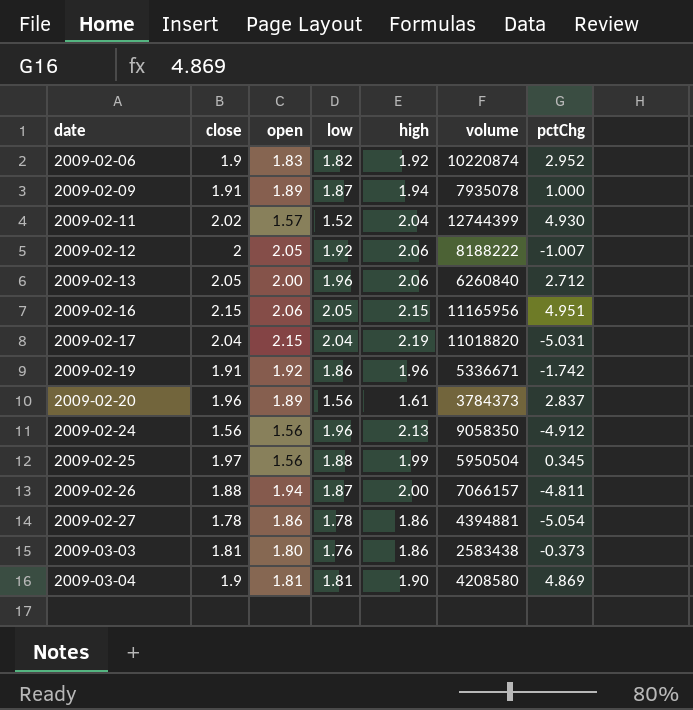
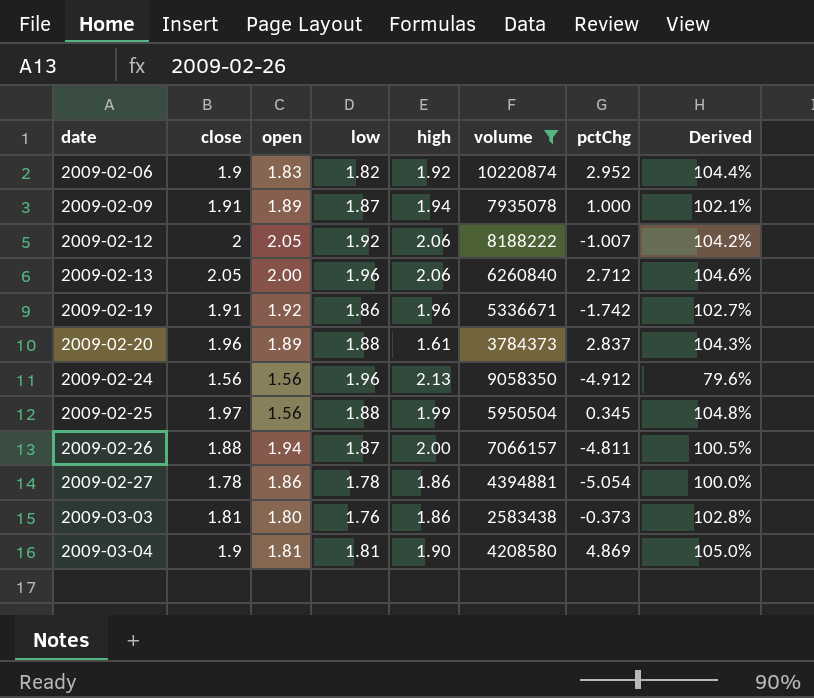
filter: none -> volume <= 10220874
column Derived | formula: none -> [close] / [low]
2009-02-20 | low: 1.56 -> 1.88

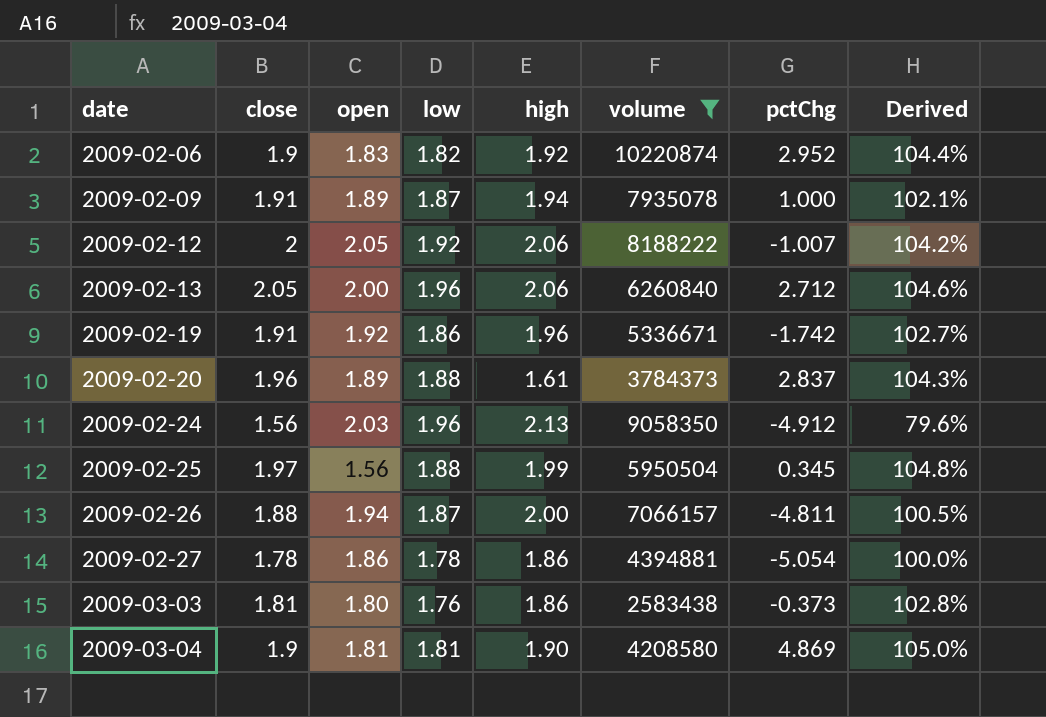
2009-02-24 | open: 1.56 -> 2.03

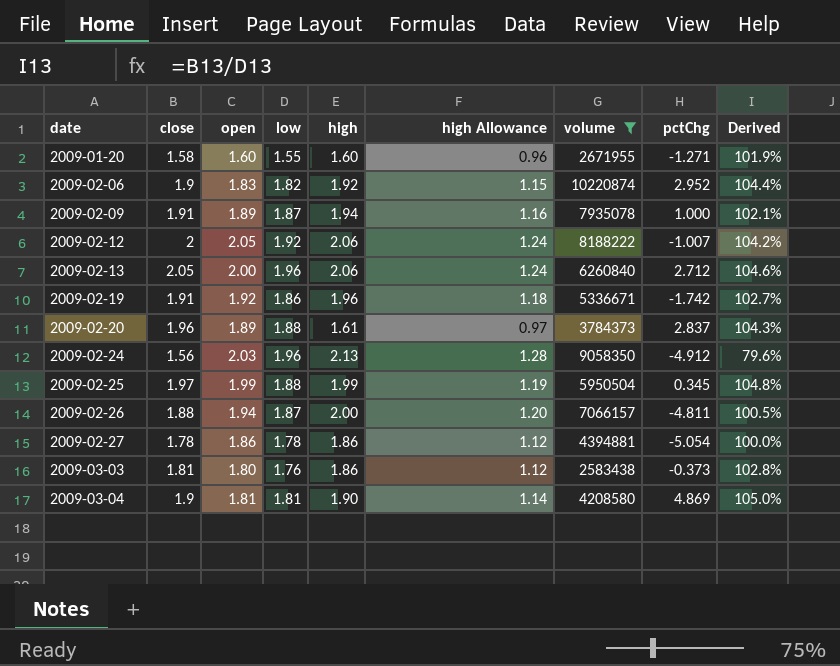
column high Allowance | formula: none -> [high] * 0.6
row 2009-01-20: none -> 1.58 | 1.60 | 1.55 | 1.60 | 0.96 | 2671955 | -1.271 | 101.9%
2009-02-25 | open: 1.56 -> 1.99

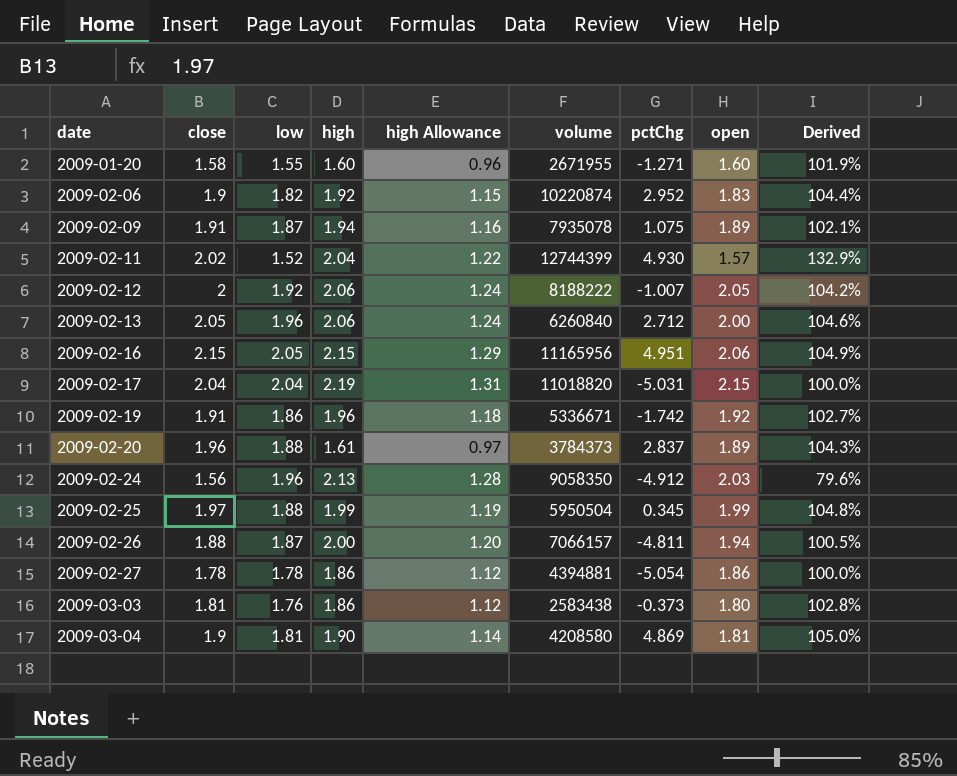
filter: volume <= 10220874 -> none
column open | position: 3 -> 8
2009-02-09 | pctChg: 1.000 -> 1.075

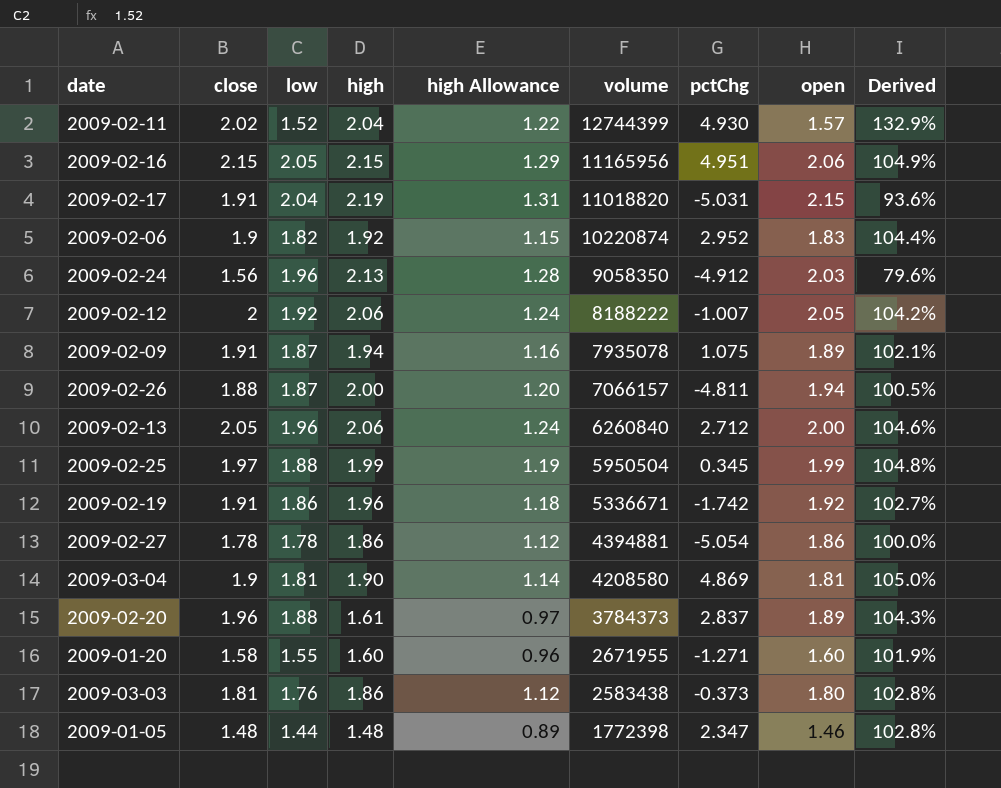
row order: date ascending -> volume descending
2009-02-17 | close: 2.04 -> 1.91
2009-02-17 | Derived: 100.0% -> 93.6%
row 2009-01-05: none -> 1.48 | 1.44 | 1.48 | 0.89 | 1772398 | 2.347 | 1.46 | 102.8%

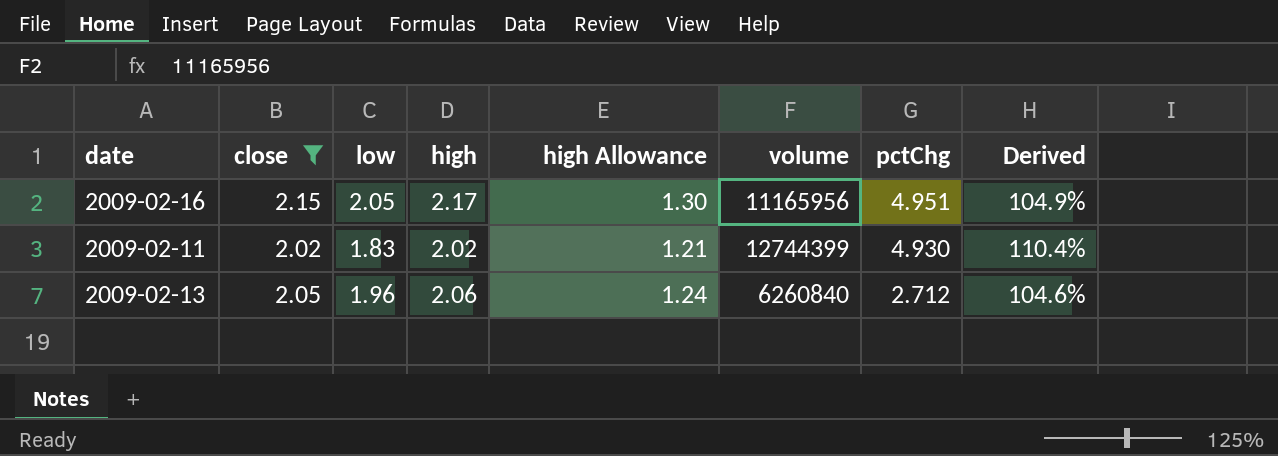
filter: none -> close >= 2.02
row order: volume descending -> pctChg descending
column open | position: 8 -> none
2009-02-16 | high: 2.15 -> 2.17
2009-02-16 | high Allowance: 1.29 -> 1.30
2009-02-11 | low: 1.52 -> 1.83
2009-02-11 | high: 2.04 -> 2.02
2009-02-11 | high Allowance: 1.22 -> 1.21
2009-02-11 | Derived: 132.9% -> 110.4%

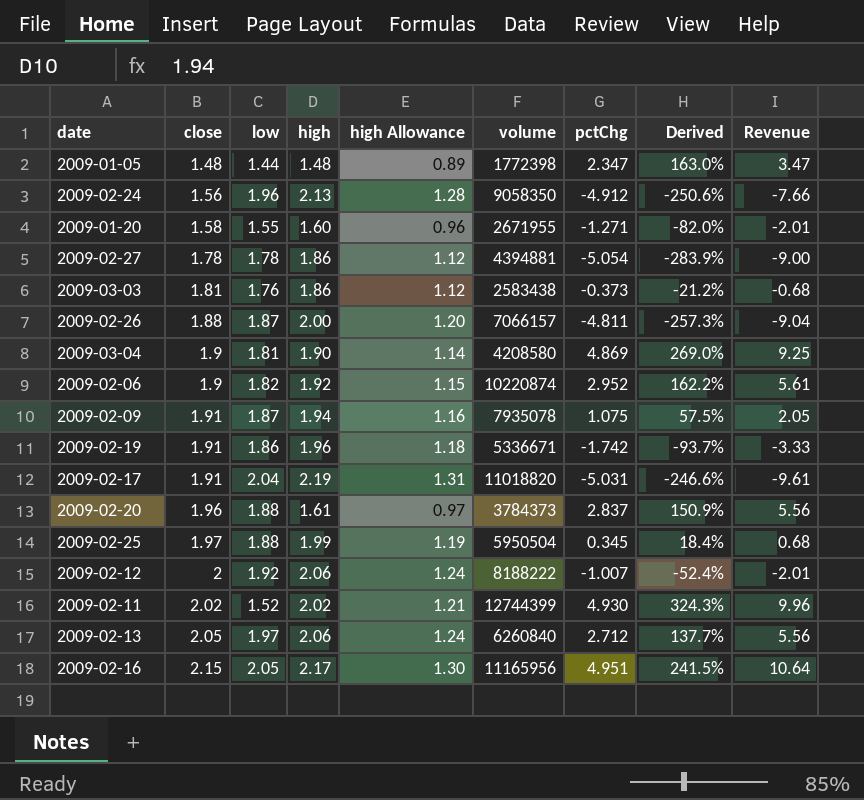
filter: close >= 2.02 -> none
row order: pctChg descending -> close ascending
column Derived | formula: [close] / [low] -> [pctChg] / [low]
column Revenue | formula: none -> [close] * [pctChg]
2009-02-11 | low: 1.83 -> 1.52
2009-02-13 | low: 1.96 -> 1.97

